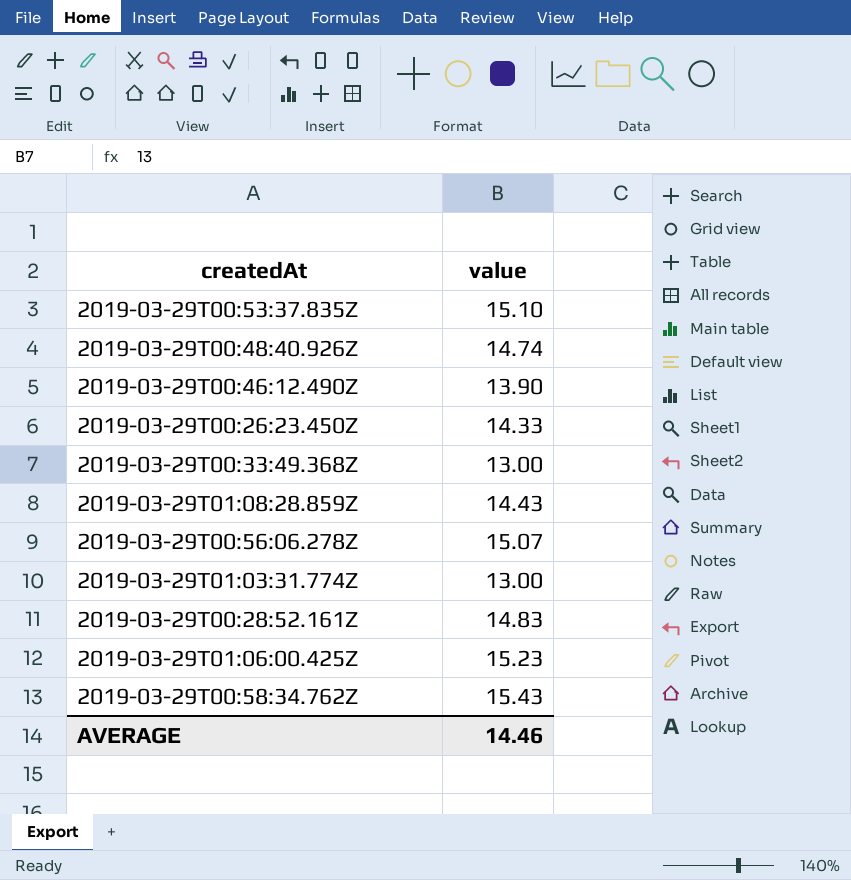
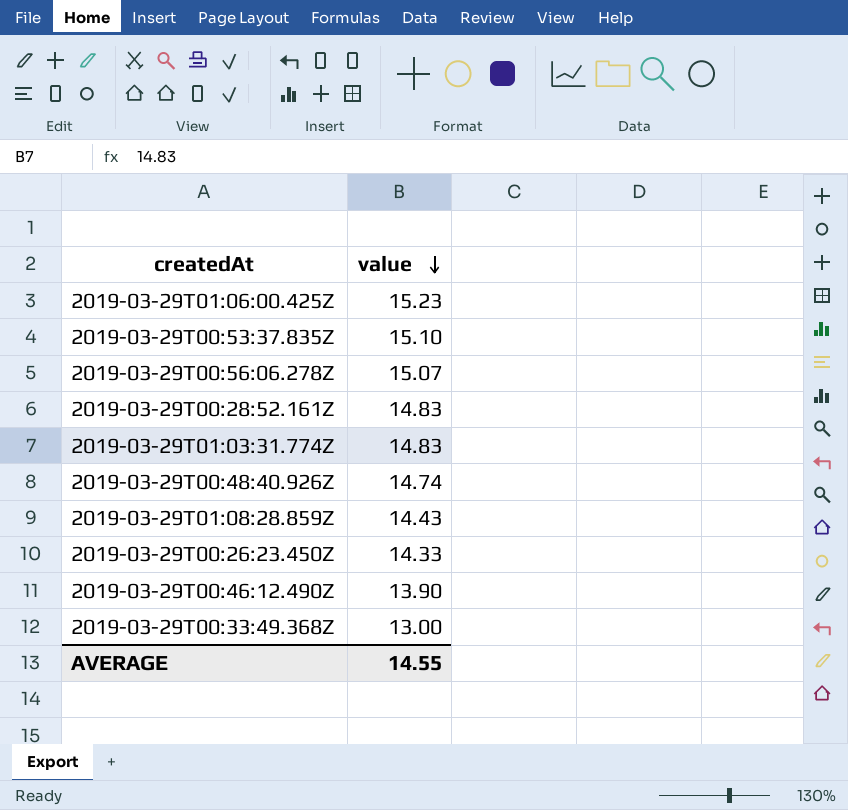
row order: none -> value descending
row 2019-03-29T00:58:34.762Z: 15.43 -> none
2019-03-29T01:03:31.774Z | value: 13.00 -> 14.83
AVERAGE | value: 14.46 -> 14.55

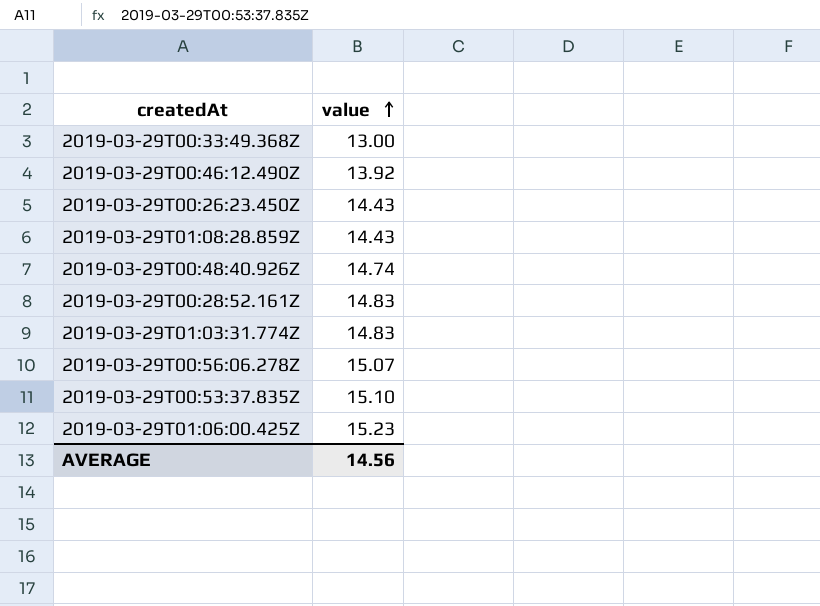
row order: value descending -> value ascending
2019-03-29T00:46:12.490Z | value: 13.90 -> 13.92
2019-03-29T00:26:23.450Z | value: 14.33 -> 14.43
AVERAGE | value: 14.55 -> 14.56

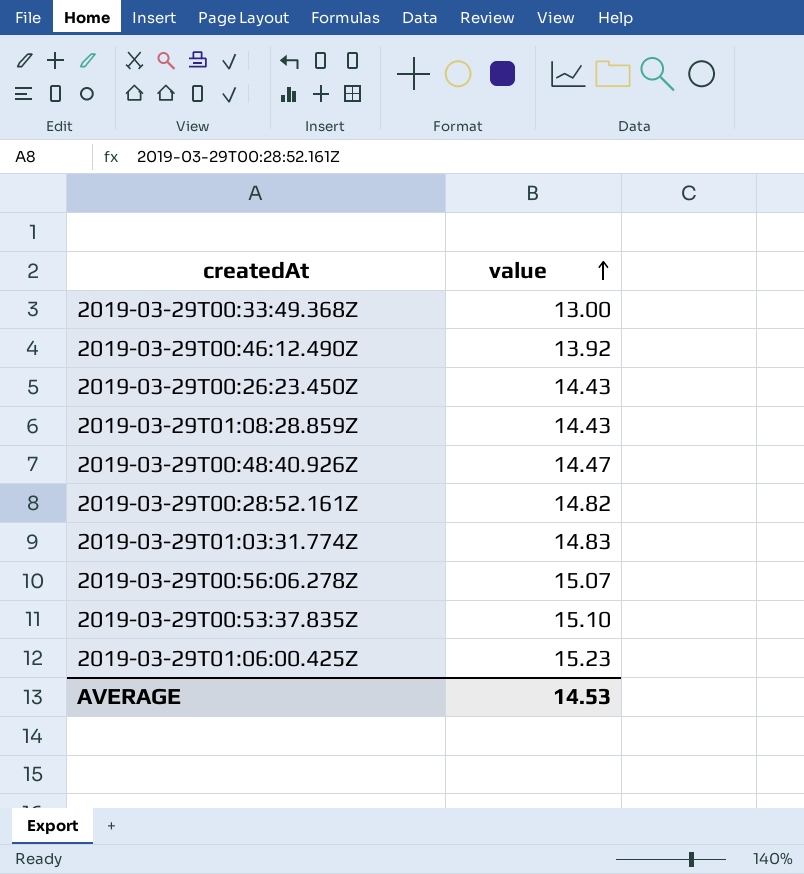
2019-03-29T00:48:40.926Z | value: 14.74 -> 14.47
2019-03-29T00:28:52.161Z | value: 14.83 -> 14.82
AVERAGE | value: 14.56 -> 14.53

